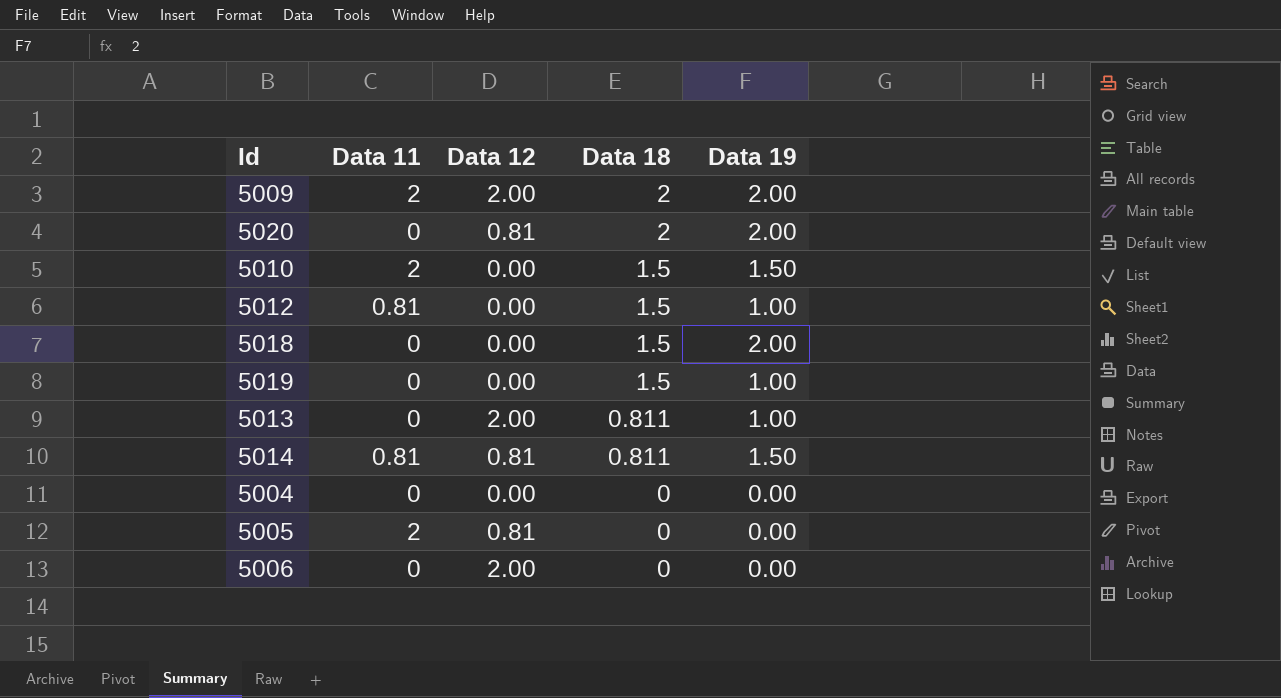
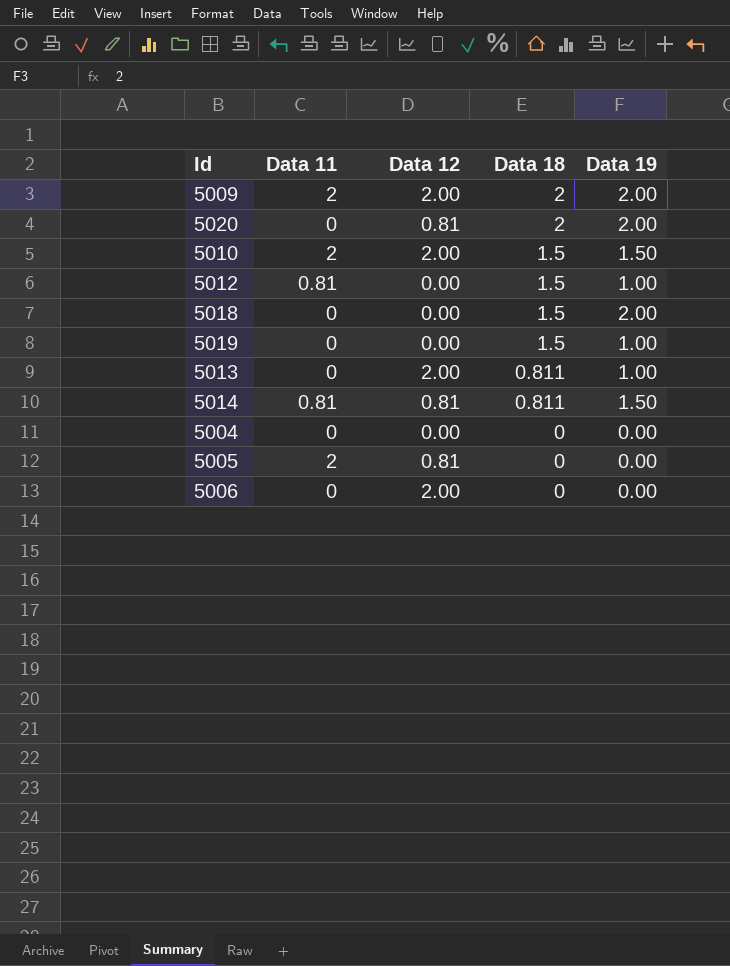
5010 | Data 12: 0.00 -> 2.00

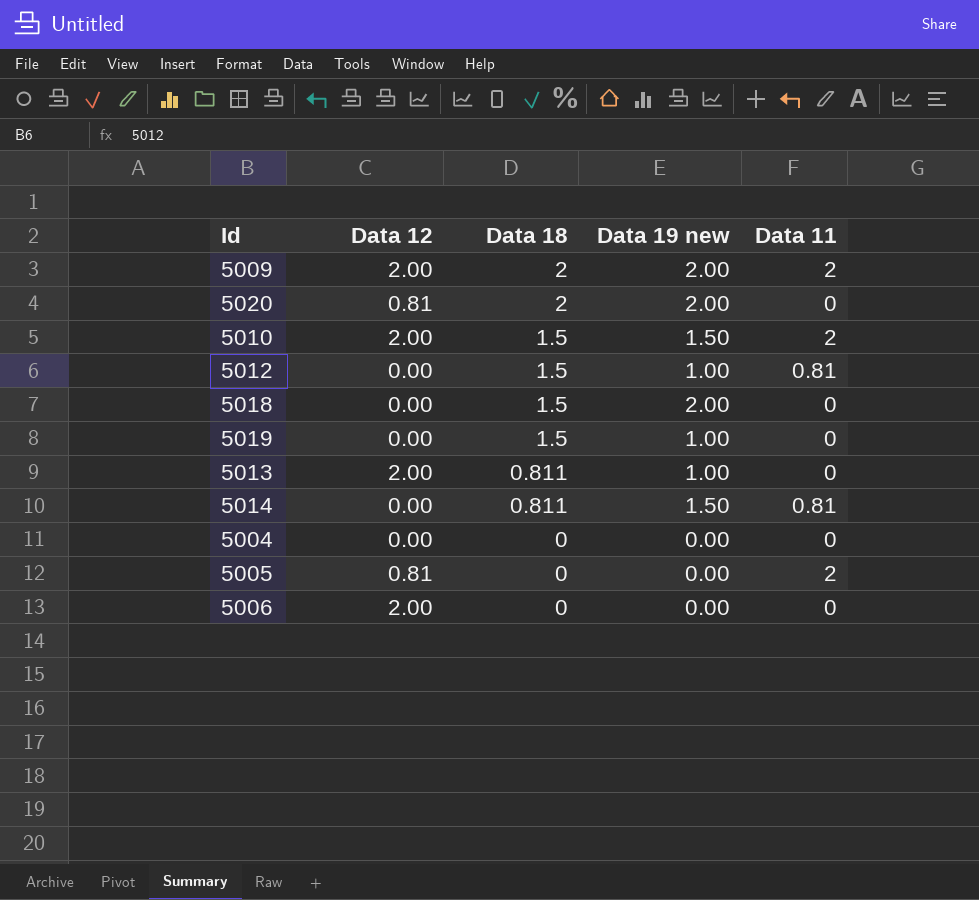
column name: Data 19 -> Data 19 new
column Data 11 | position: 2 -> 5
5014 | Data 12: 0.81 -> 0.00

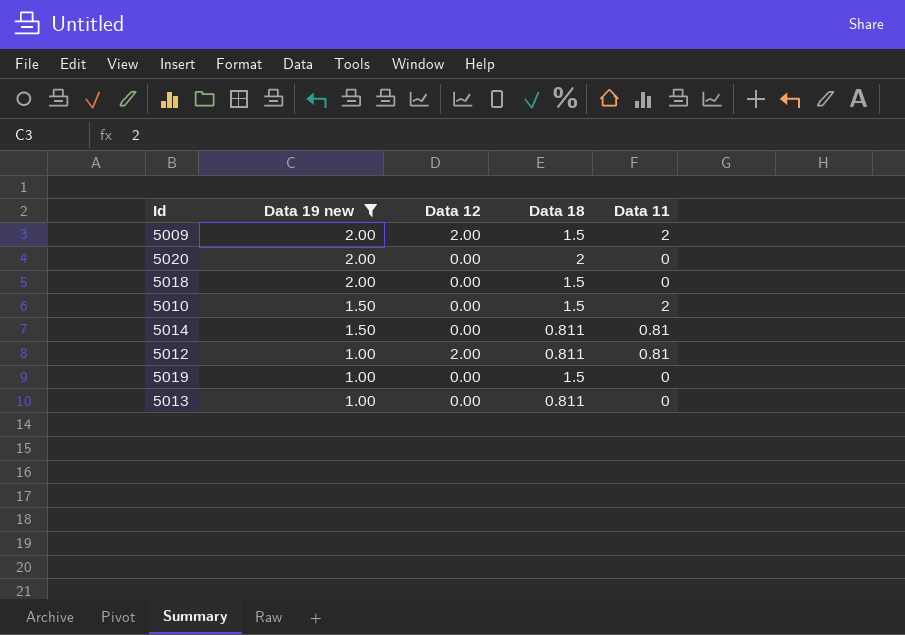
filter: none -> Data 19 new != 0.00
row order: Data 18 descending -> Data 19 new descending
column Data 19 new | position: 4 -> 2
5009 | Data 18: 2 -> 1.5
5020 | Data 12: 0.81 -> 0.00
5010 | Data 12: 2.00 -> 0.00
5012 | Data 12: 0.00 -> 2.00
5012 | Data 18: 1.5 -> 0.811
5013 | Data 12: 2.00 -> 0.00

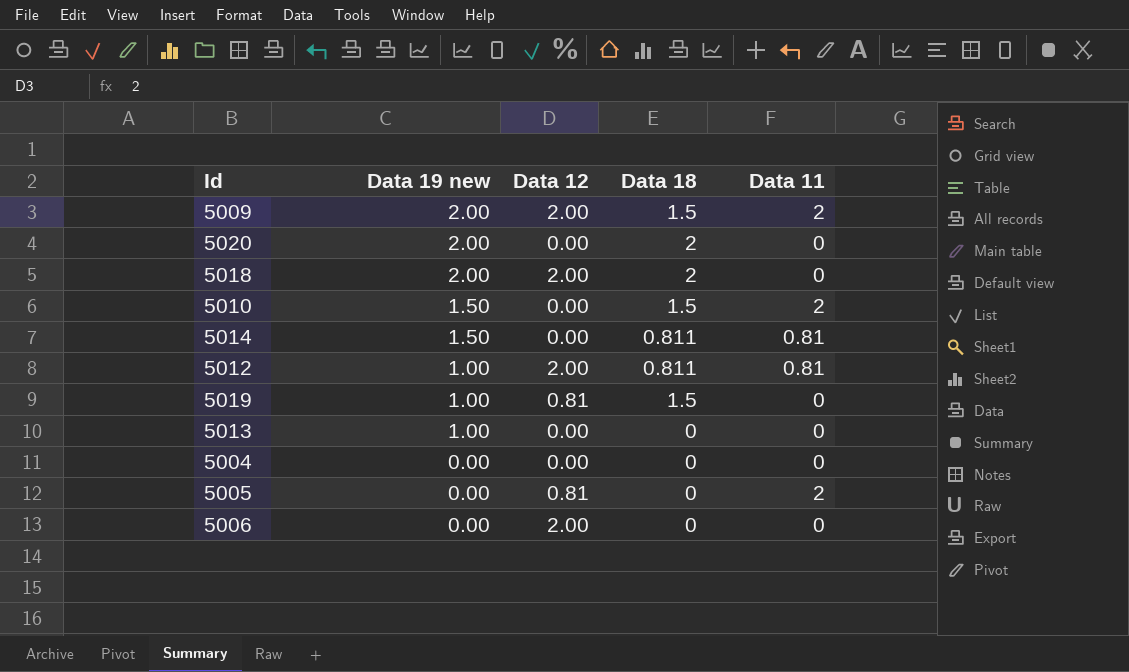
filter: Data 19 new != 0.00 -> none
5018 | Data 12: 0.00 -> 2.00
5018 | Data 18: 1.5 -> 2
5019 | Data 12: 0.00 -> 0.81
5013 | Data 18: 0.811 -> 0

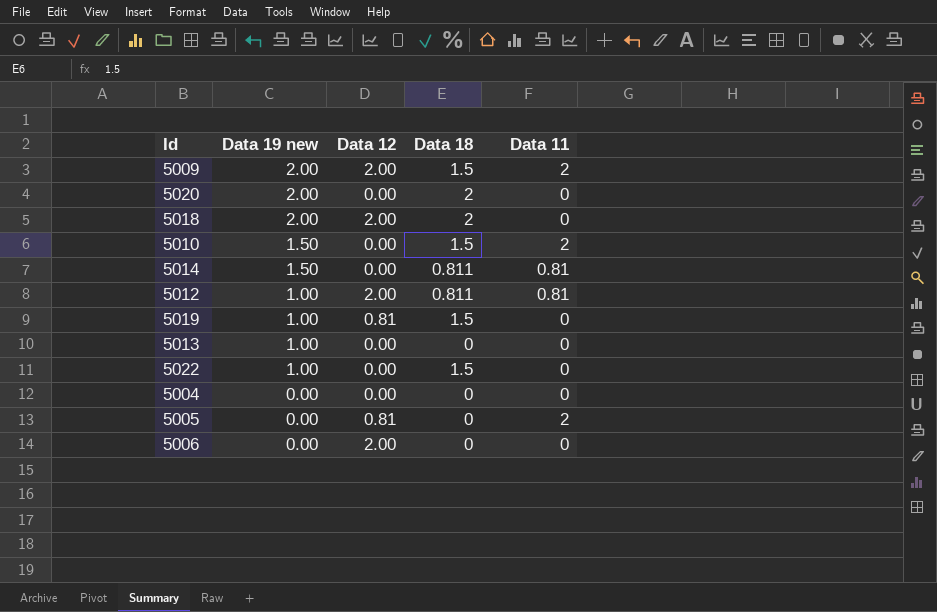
row 5022: none -> 1.00 | 0.00 | 1.5 | 0

